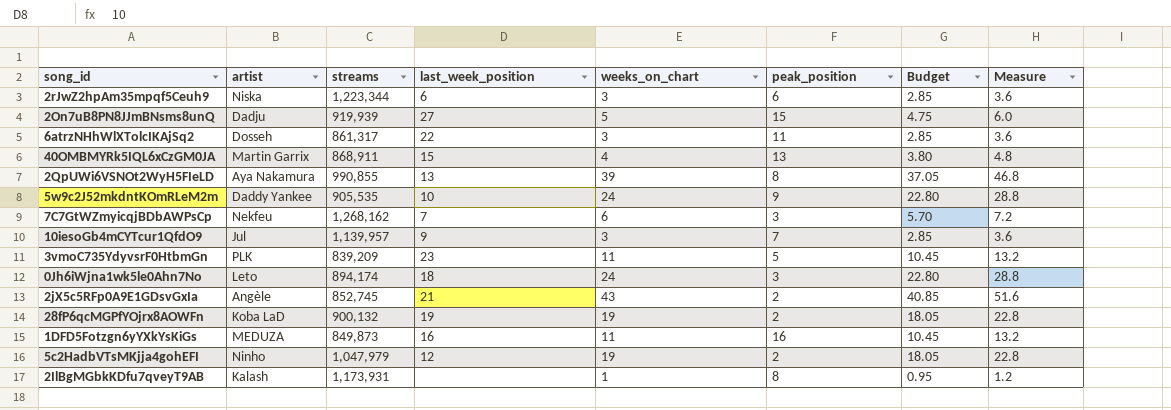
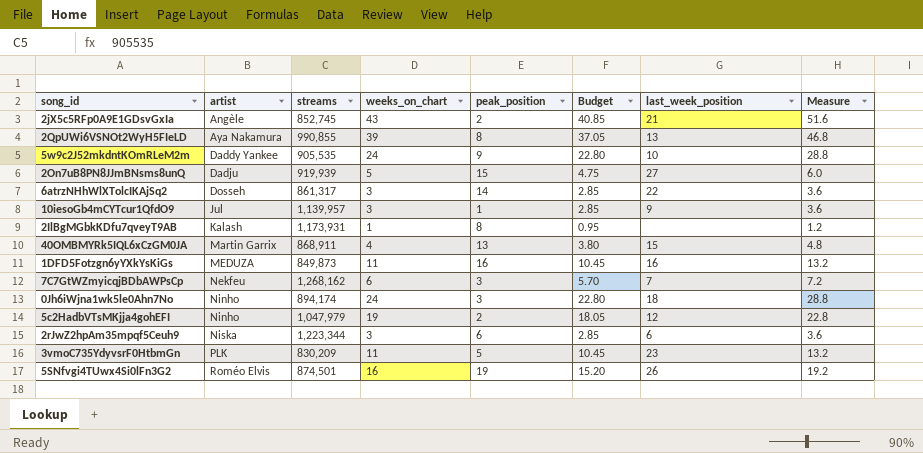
row order: none -> artist ascending
column last_week_position | position: 4 -> 7
row 28fP6qcMGPfYOjrx8AOWFn: Koba LaD | 900,132 | 19 | 19 | 2 | 18.05 | 22.8 -> none
6atrzNHhWlXTolcIKAjSq2 | peak_position: 11 -> 14
10iesoGb4mCYTcur1QfdO9 | peak_position: 7 -> 1
0Jh6iWjna1wk5le0Ahn7No | artist: Leto -> Ninho
3vmoC735YdyvsrF0HtbmGn | streams: 839,209 -> 830,209
row 5SNfvgi4TUwx4Si0lFn3G2: none -> Roméo Elvis | 874,501 | 16 | 19 | 15.20 | 26 | 19.2

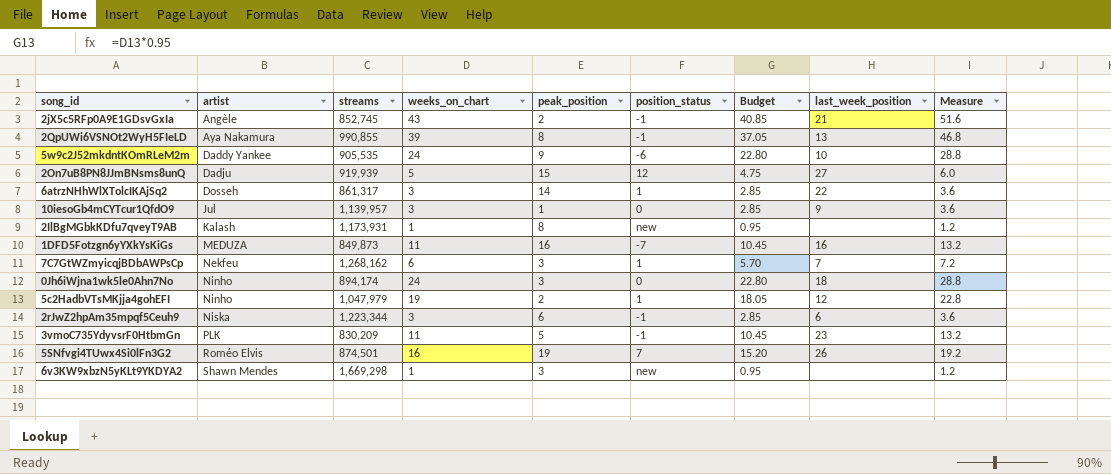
column position_status | position: none -> 6
row 40OMBMYRk5IQL6xCzGM0JA: Martin Garrix | 868,911 | 4 | 13 | 3.80 | 15 | 4.8 -> none
row 6v3KW9xbzN5yKLt9YKDYA2: none -> Shawn Mendes | 1,669,298 | 1 | 3 | new | 0.95 | none | 1.2

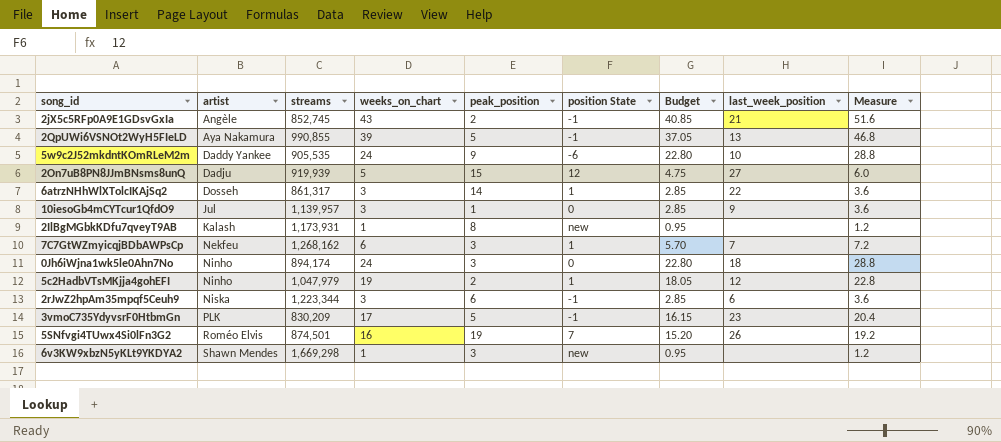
column name: position_status -> position State
row 1DFD5Fotzgn6yYXkYsKiGs: MEDUZA | 849,873 | 11 | 16 | -7 | 10.45 | 16 | 13.2 -> none
2QpUWi6VSNOt2WyH5FIeLD | peak_position: 8 -> 5
3vmoC735YdyvsrF0HtbmGn | weeks_on_chart: 11 -> 17
3vmoC735YdyvsrF0HtbmGn | Budget: 10.45 -> 16.15
3vmoC735YdyvsrF0HtbmGn | Measure: 13.2 -> 20.4

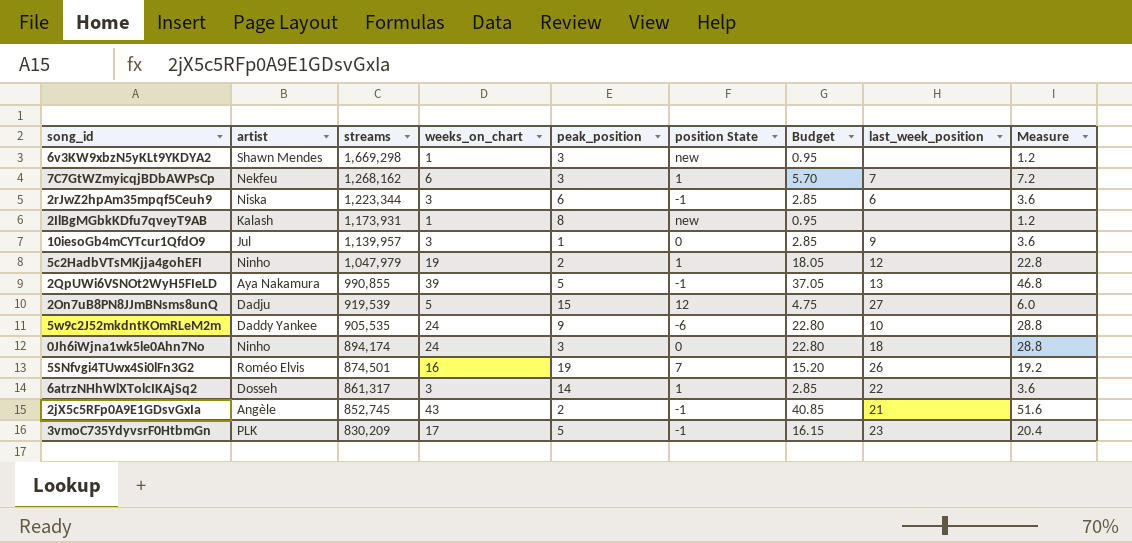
row order: artist ascending -> streams descending
2On7uB8PN8JJmBNsms8unQ | streams: 919,939 -> 919,539

